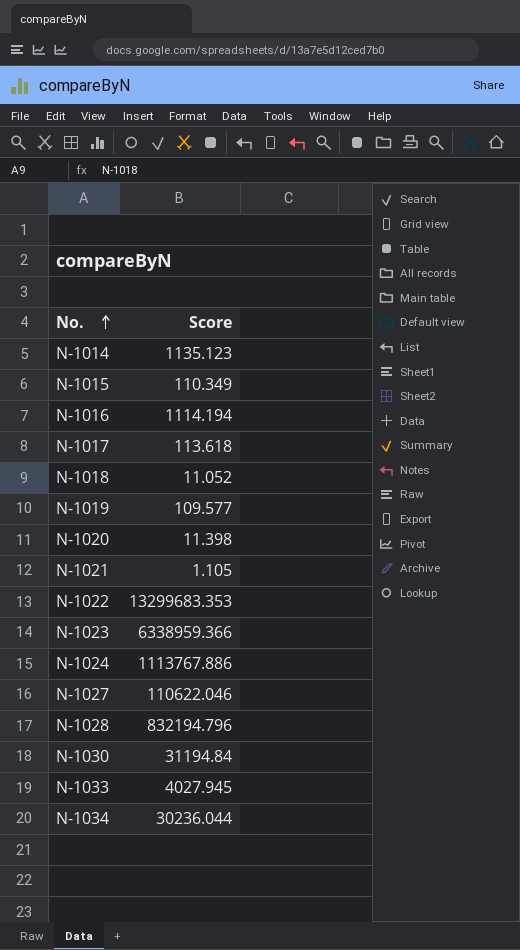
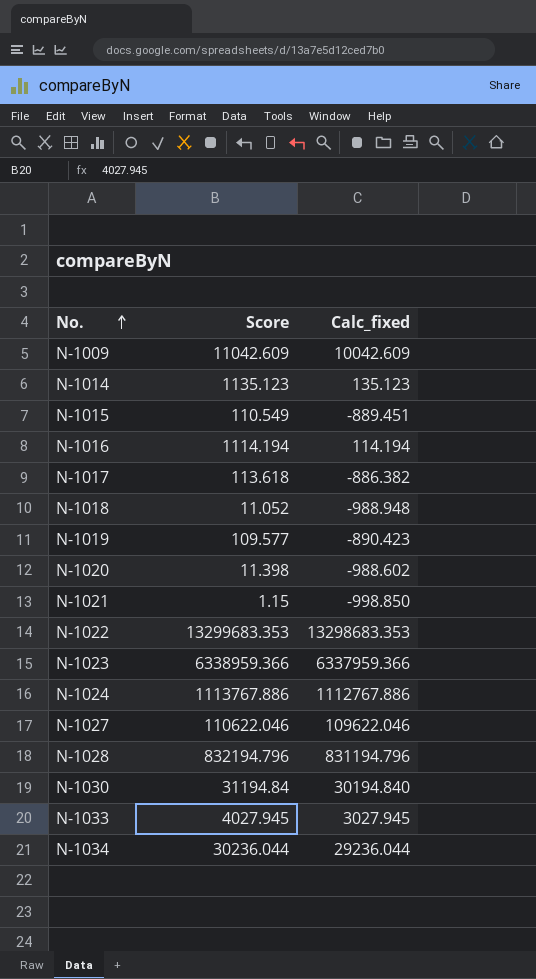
column Calc_fixed | formula: none -> [Score] - 1000
row N-1009: none -> 11042.609 | 10042.609
N-1015 | Score: 110.349 -> 110.549
N-1021 | Score: 1.105 -> 1.15

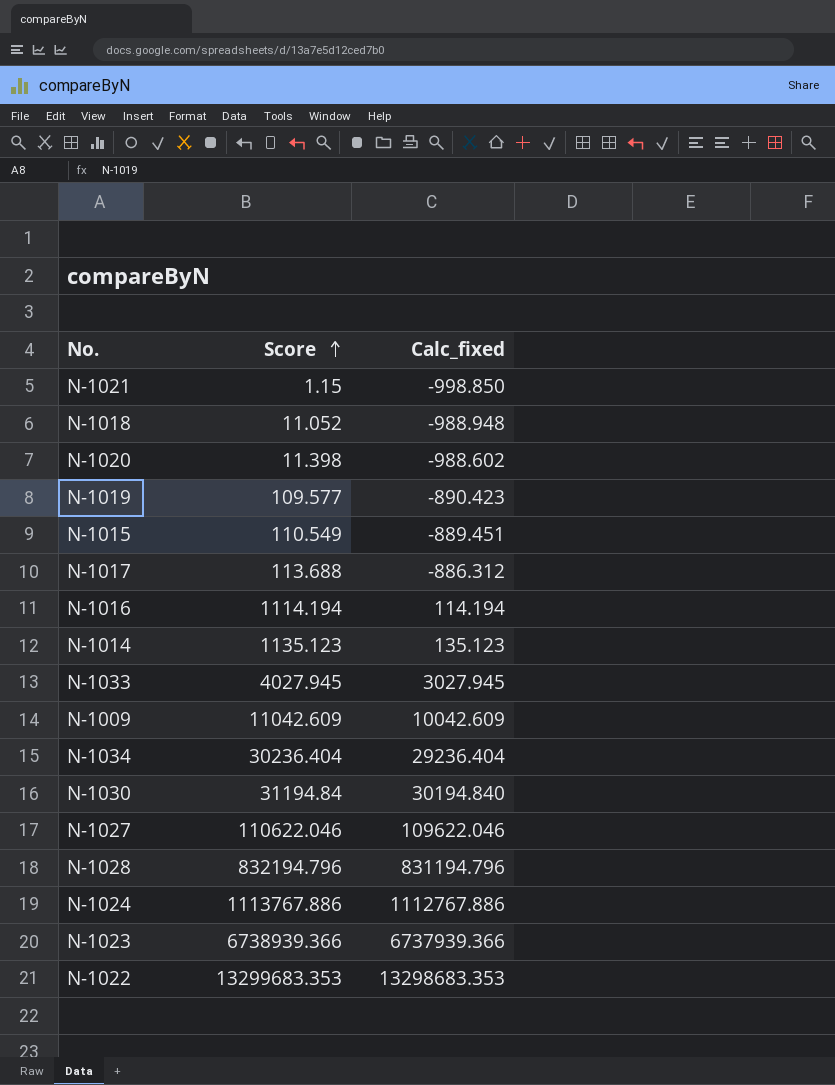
row order: No. ascending -> Score ascending
N-1017 | Score: 113.618 -> 113.688
N-1017 | Calc_fixed: -886.382 -> -886.312
N-1034 | Score: 30236.044 -> 30236.404
N-1034 | Calc_fixed: 29236.044 -> 29236.404
N-1023 | Score: 6338959.366 -> 6738939.366
N-1023 | Calc_fixed: 6337959.366 -> 6737939.366

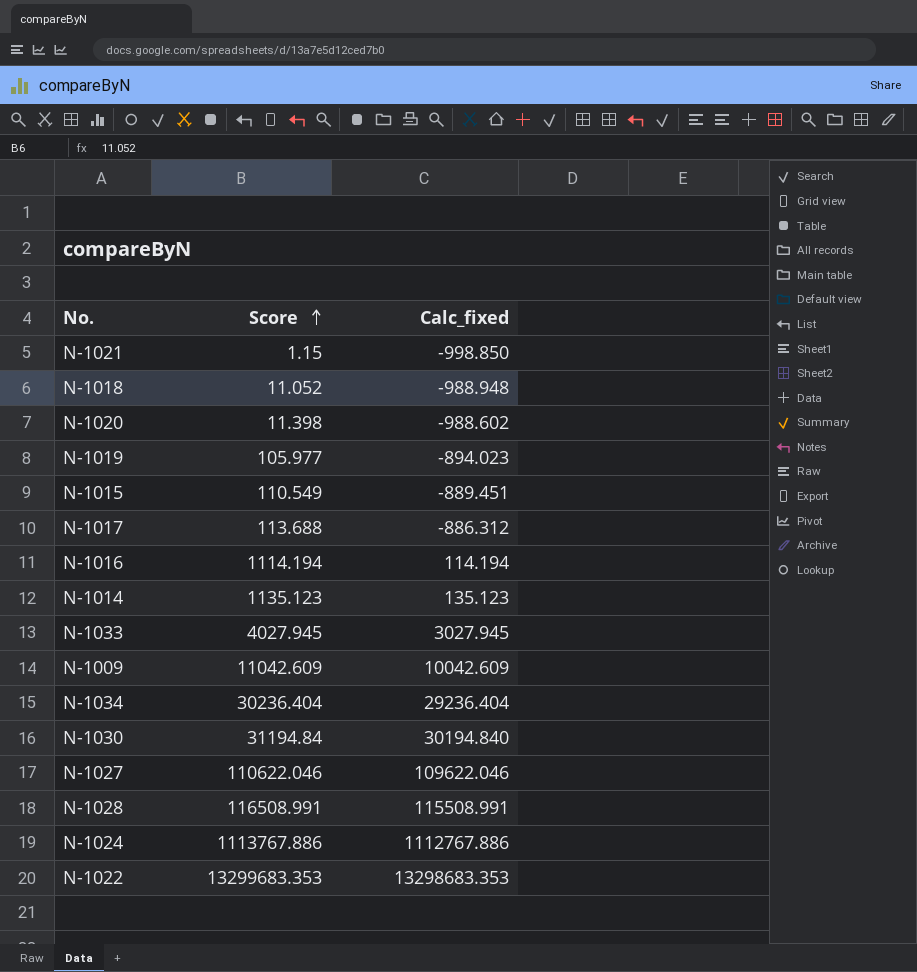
row N-1023: 6738939.366 | 6737939.366 -> none
N-1019 | Score: 109.577 -> 105.977
N-1019 | Calc_fixed: -890.423 -> -894.023
N-1028 | Score: 832194.796 -> 116508.991
N-1028 | Calc_fixed: 831194.796 -> 115508.991

